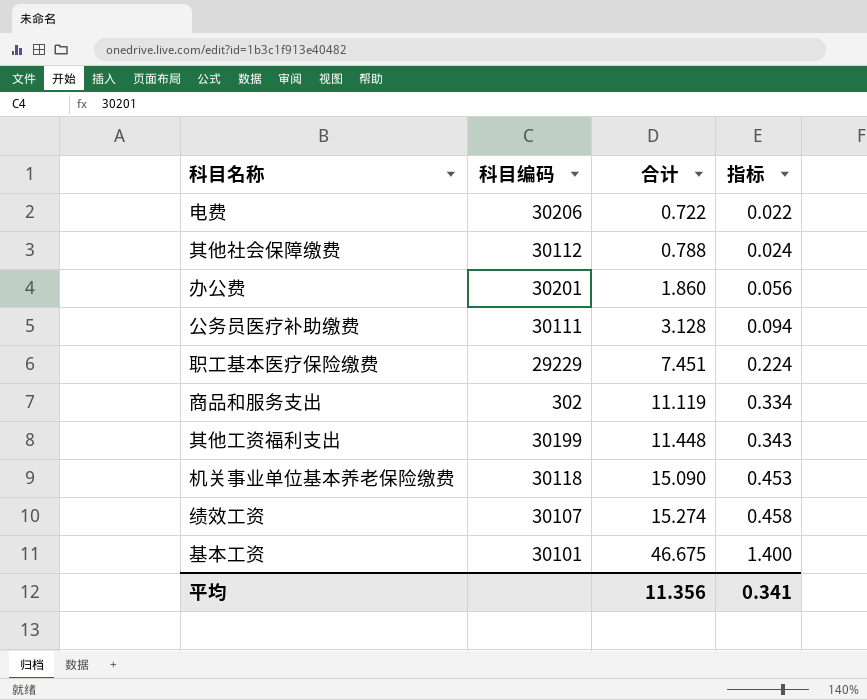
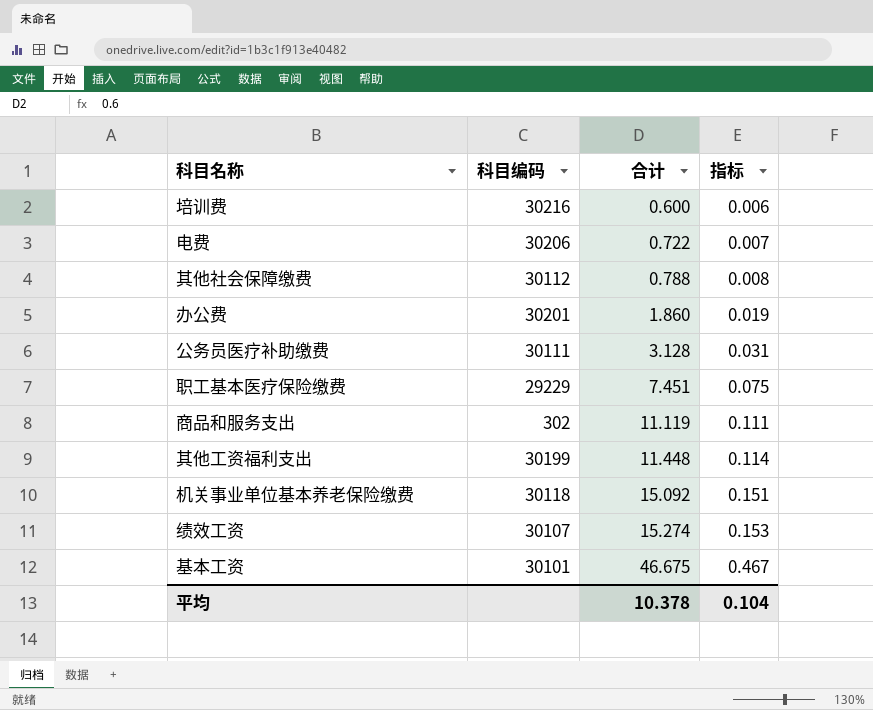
column 指标 | formula: [合计] * 0.03 -> [合计] * 0.01
row 培训费: none -> 30216 | 0.600 | 0.006
机关事业单位基本养老保险缴费 | 合计: 15.090 -> 15.092
平均 | 合计: 11.356 -> 10.378
平均 | 指标: 0.341 -> 0.104

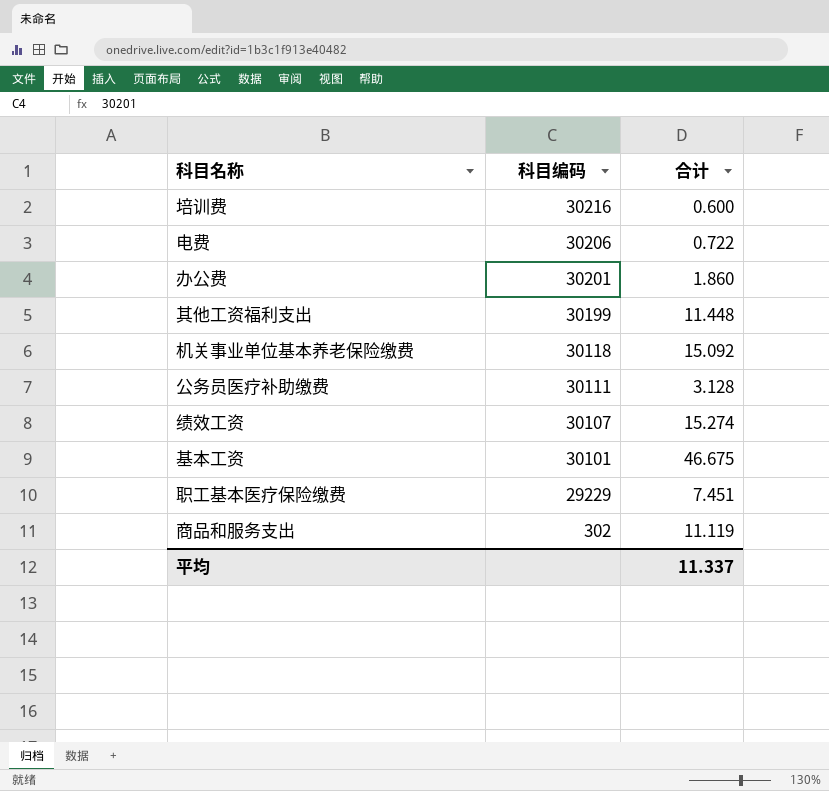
row order: 合计 ascending -> 科目编码 descending
column 指标 | formula: [合计] * 0.01 -> none
row 其他社会保障缴费: 30112 | 0.788 | 0.008 -> none
平均 | 合计: 10.378 -> 11.337

